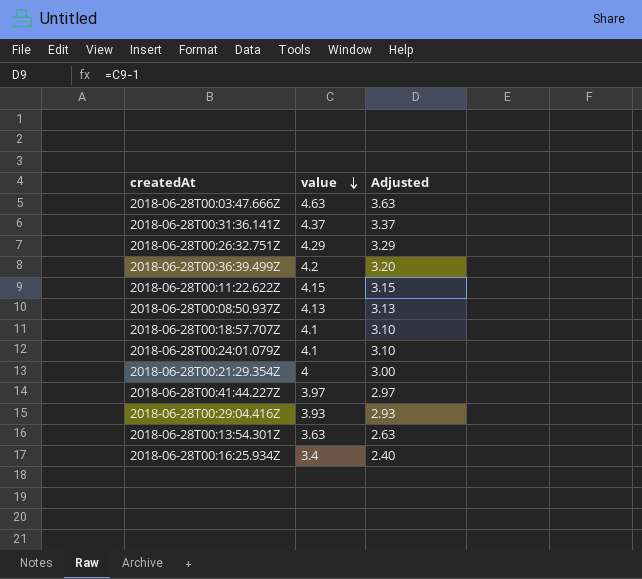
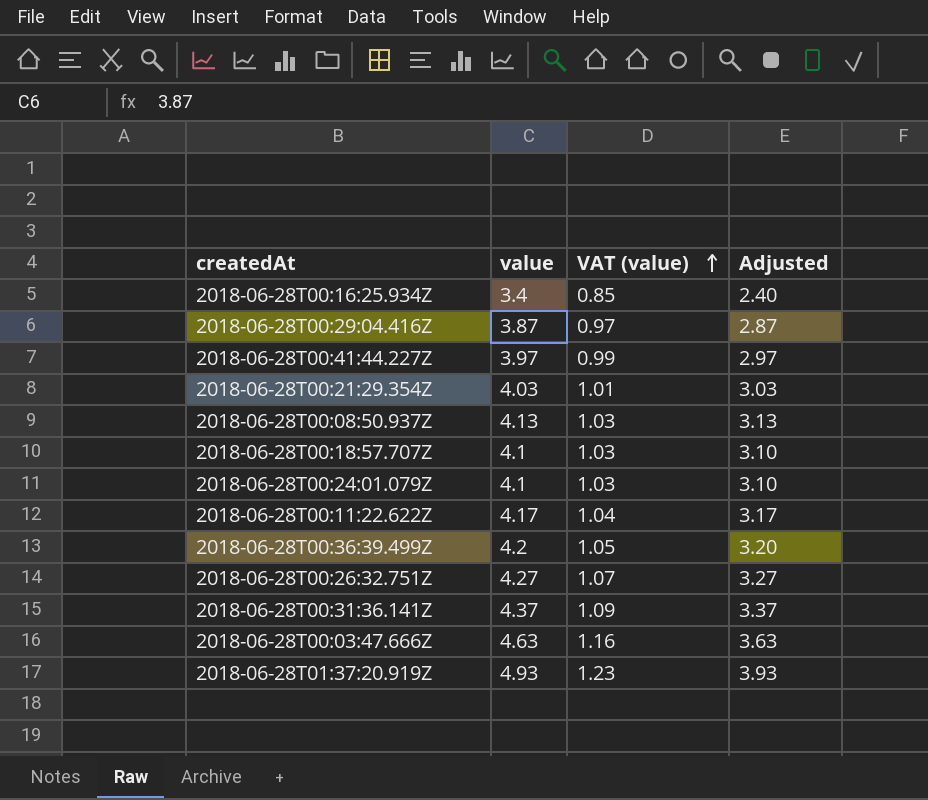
row order: value descending -> VAT (value) ascending
column VAT (value) | formula: none -> [value] * 0.25
row 2018-06-28T00:13:54.301Z: 3.63 | 2.63 -> none
2018-06-28T00:29:04.416Z | value: 3.93 -> 3.87
2018-06-28T00:29:04.416Z | Adjusted: 2.93 -> 2.87
2018-06-28T00:21:29.354Z | value: 4 -> 4.03
2018-06-28T00:21:29.354Z | Adjusted: 3.00 -> 3.03
2018-06-28T00:11:22.622Z | value: 4.15 -> 4.17
2018-06-28T00:11:22.622Z | Adjusted: 3.15 -> 3.17
2018-06-28T00:26:32.751Z | value: 4.29 -> 4.27
2018-06-28T00:26:32.751Z | Adjusted: 3.29 -> 3.27
row 2018-06-28T01:37:20.919Z: none -> 4.93 | 1.23 | 3.93

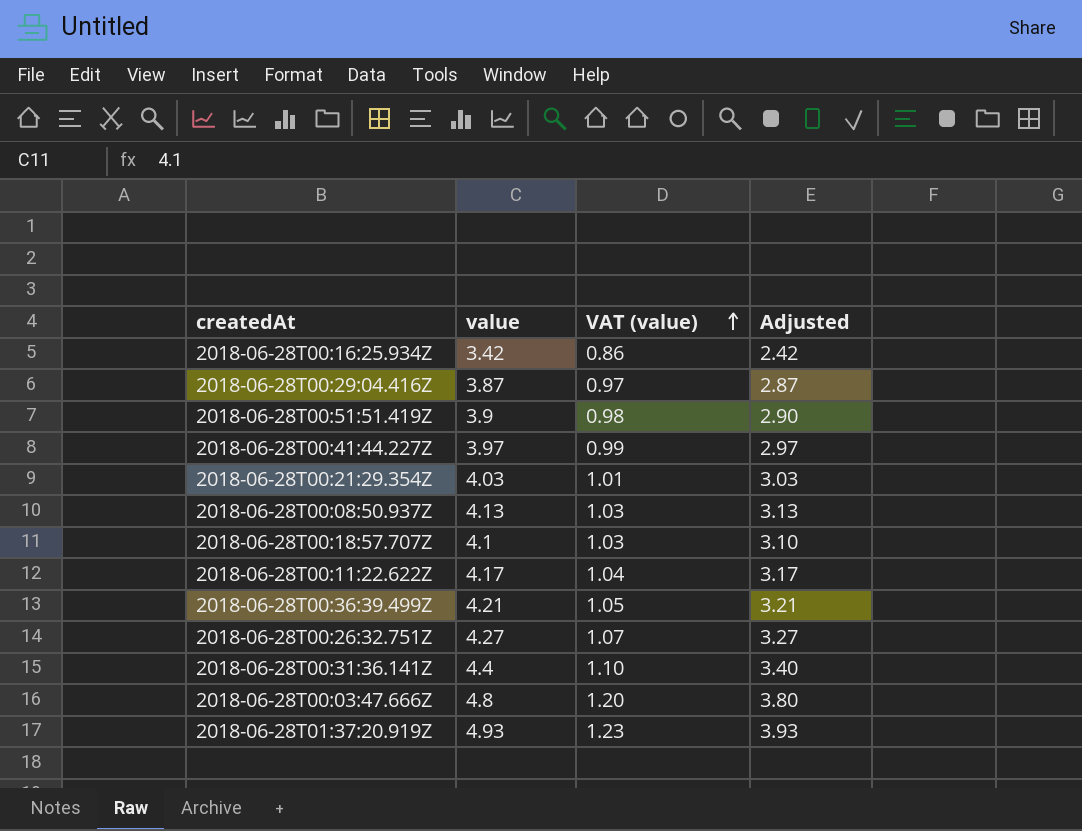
row 2018-06-28T00:24:01.079Z: 4.1 | 1.03 | 3.10 -> none
2018-06-28T00:16:25.934Z | value: 3.4 -> 3.42
2018-06-28T00:16:25.934Z | VAT (value): 0.85 -> 0.86
2018-06-28T00:16:25.934Z | Adjusted: 2.40 -> 2.42
row 2018-06-28T00:51:51.419Z: none -> 3.9 | 0.98 | 2.90
2018-06-28T00:36:39.499Z | value: 4.2 -> 4.21
2018-06-28T00:36:39.499Z | Adjusted: 3.20 -> 3.21
2018-06-28T00:31:36.141Z | value: 4.37 -> 4.4
2018-06-28T00:31:36.141Z | VAT (value): 1.09 -> 1.10
2018-06-28T00:31:36.141Z | Adjusted: 3.37 -> 3.40
2018-06-28T00:03:47.666Z | value: 4.63 -> 4.8
2018-06-28T00:03:47.666Z | VAT (value): 1.16 -> 1.20
2018-06-28T00:03:47.666Z | Adjusted: 3.63 -> 3.80

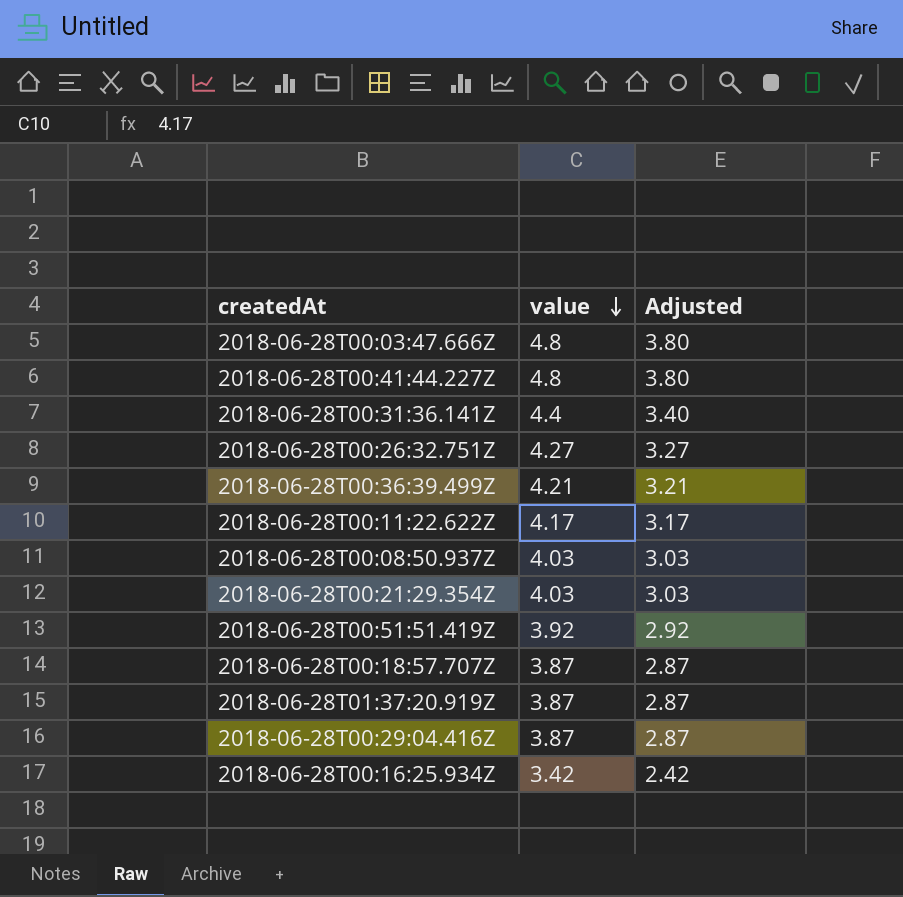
row order: VAT (value) ascending -> value descending
column VAT (value) | formula: [value] * 0.25 -> none
2018-06-28T00:41:44.227Z | value: 3.97 -> 4.8
2018-06-28T00:41:44.227Z | Adjusted: 2.97 -> 3.80
2018-06-28T00:08:50.937Z | value: 4.13 -> 4.03
2018-06-28T00:08:50.937Z | Adjusted: 3.13 -> 3.03
2018-06-28T00:51:51.419Z | value: 3.9 -> 3.92
2018-06-28T00:51:51.419Z | Adjusted: 2.90 -> 2.92
2018-06-28T00:18:57.707Z | value: 4.1 -> 3.87
2018-06-28T00:18:57.707Z | Adjusted: 3.10 -> 2.87
2018-06-28T01:37:20.919Z | value: 4.93 -> 3.87
2018-06-28T01:37:20.919Z | Adjusted: 3.93 -> 2.87

